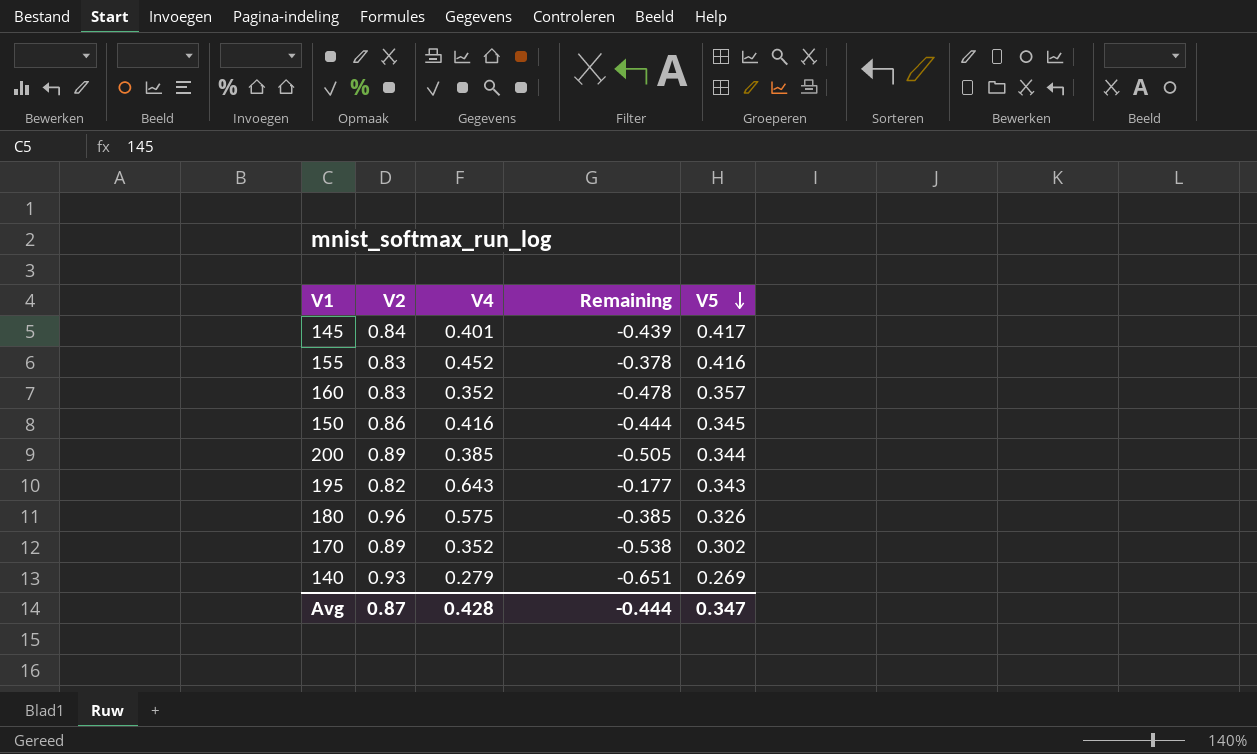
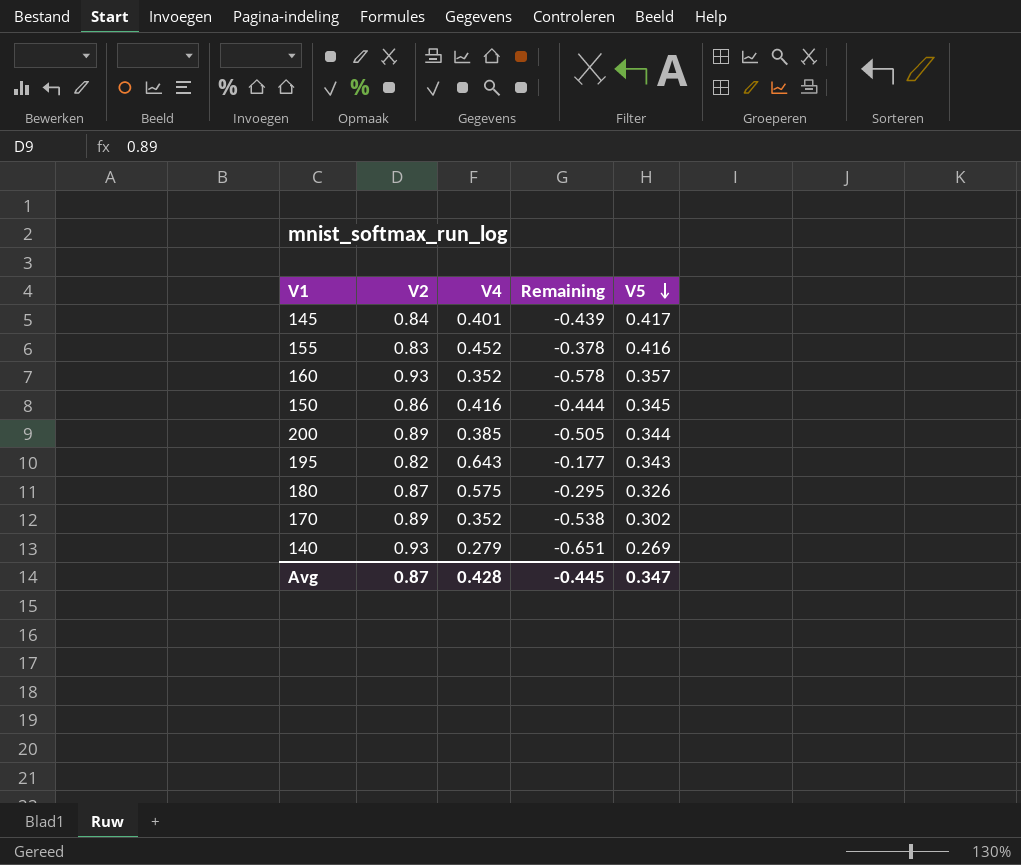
160 | V2: 0.83 -> 0.93
160 | Remaining: -0.478 -> -0.578
180 | V2: 0.96 -> 0.87
180 | Remaining: -0.385 -> -0.295
Avg | Remaining: -0.444 -> -0.445

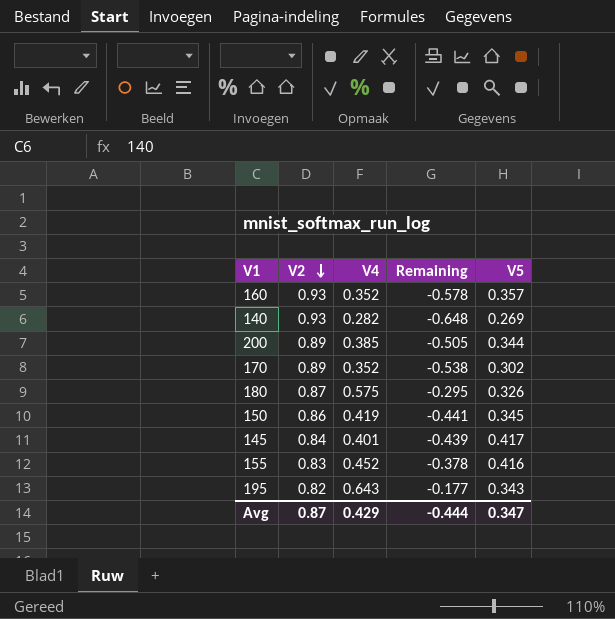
row order: V5 descending -> V2 descending
140 | V4: 0.279 -> 0.282
140 | Remaining: -0.651 -> -0.648
150 | V4: 0.416 -> 0.419
150 | Remaining: -0.444 -> -0.441
Avg | V4: 0.428 -> 0.429
Avg | Remaining: -0.445 -> -0.444

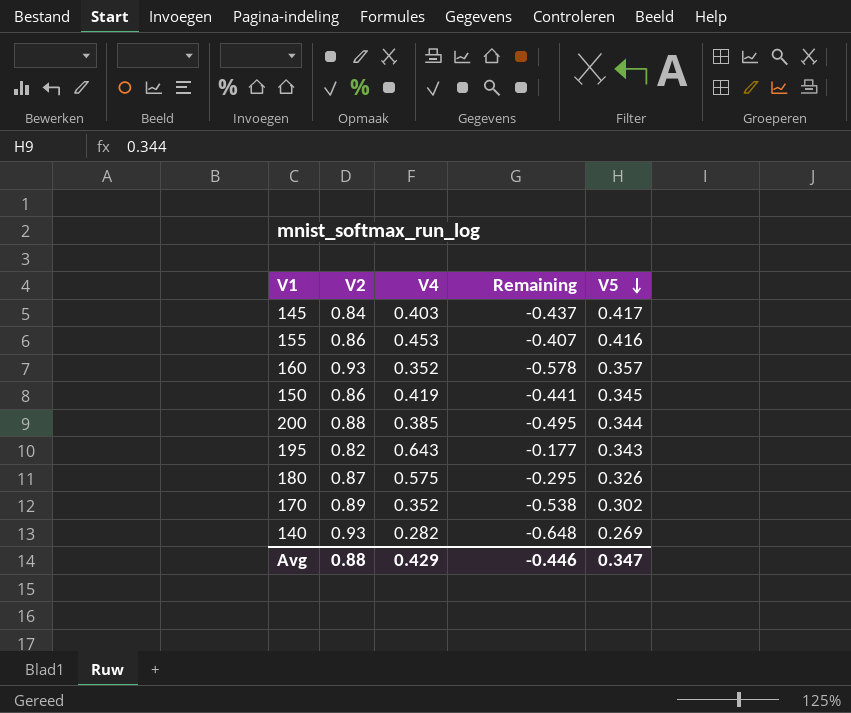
row order: V2 descending -> V5 descending
145 | V4: 0.401 -> 0.403
145 | Remaining: -0.439 -> -0.437
155 | V2: 0.83 -> 0.86
155 | V4: 0.452 -> 0.453
155 | Remaining: -0.378 -> -0.407
200 | V2: 0.89 -> 0.88
200 | Remaining: -0.505 -> -0.495
Avg | V2: 0.87 -> 0.88
Avg | Remaining: -0.444 -> -0.446

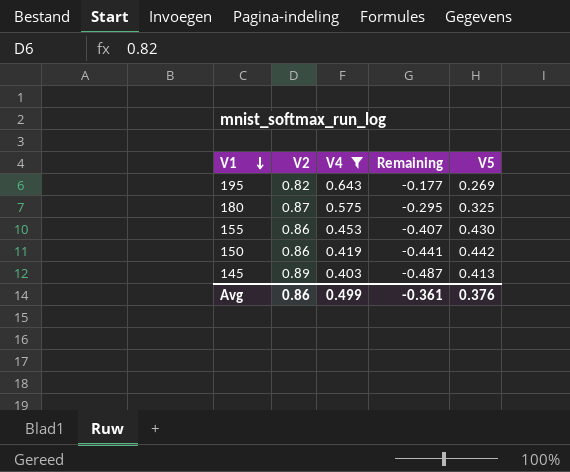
filter: none -> V4 >= 0.403
row order: V5 descending -> V1 descending
195 | V5: 0.343 -> 0.269
180 | V5: 0.326 -> 0.325
155 | V5: 0.416 -> 0.430
150 | V5: 0.345 -> 0.442
145 | V2: 0.84 -> 0.89
145 | Remaining: -0.437 -> -0.487
145 | V5: 0.417 -> 0.413
Avg | V2: 0.88 -> 0.86
Avg | V4: 0.429 -> 0.499
Avg | Remaining: -0.446 -> -0.361
Avg | V5: 0.347 -> 0.376

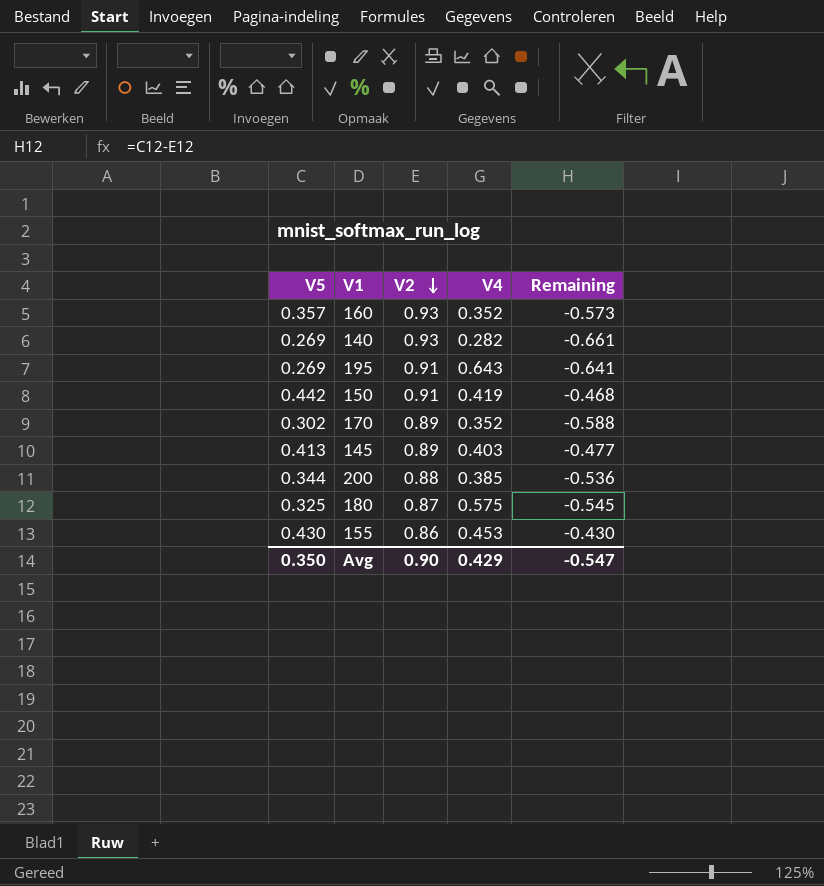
filter: V4 >= 0.403 -> none
row order: V1 descending -> V2 descending
column V5 | position: 5 -> 1
column Remaining | formula: [V4] - [V2] -> [V5] - [V2]
195 | V2: 0.82 -> 0.91
150 | V2: 0.86 -> 0.91
Avg | V5: 0.376 -> 0.350
Avg | V2: 0.86 -> 0.90
Avg | V4: 0.499 -> 0.429
Avg | Remaining: -0.361 -> -0.547

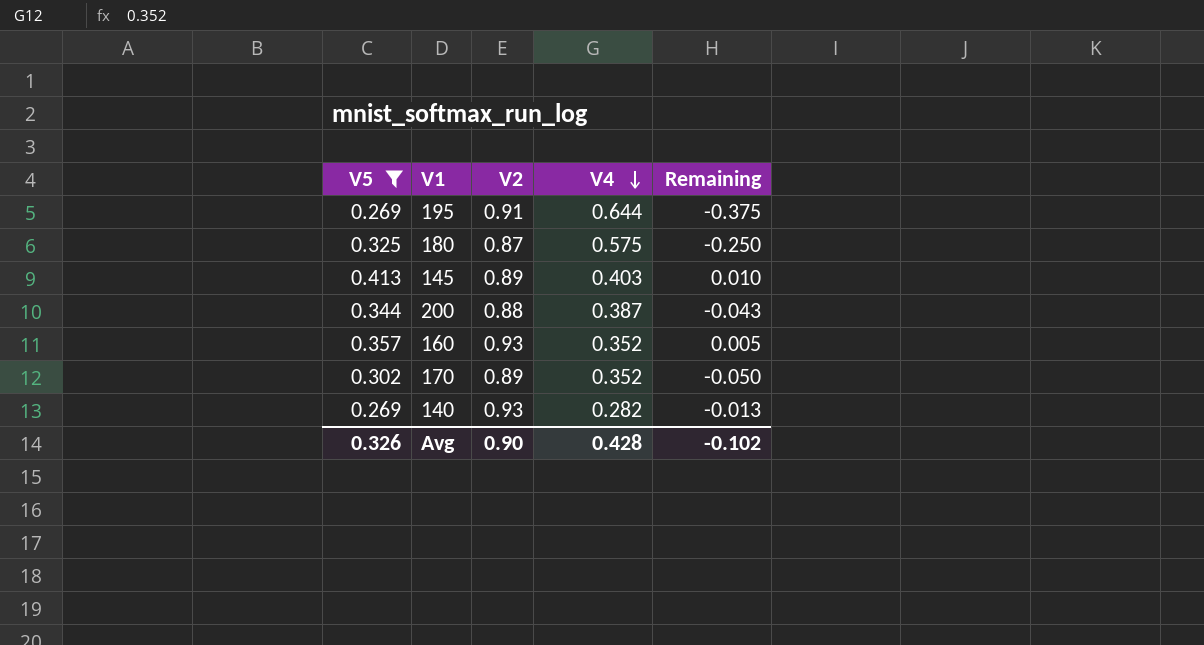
filter: none -> V5 <= 0.413
row order: V2 descending -> V4 descending
column Remaining | formula: [V5] - [V2] -> [V5] - [V4]
195 | V4: 0.643 -> 0.644
200 | V4: 0.385 -> 0.387
Avg | V5: 0.350 -> 0.326
Avg | V4: 0.429 -> 0.428
Avg | Remaining: -0.547 -> -0.102

